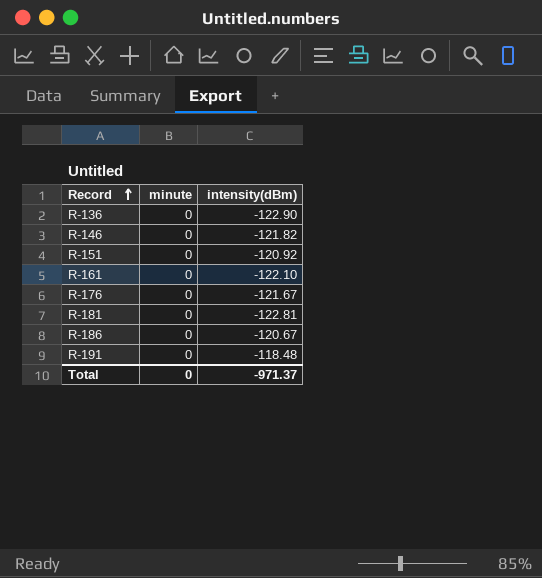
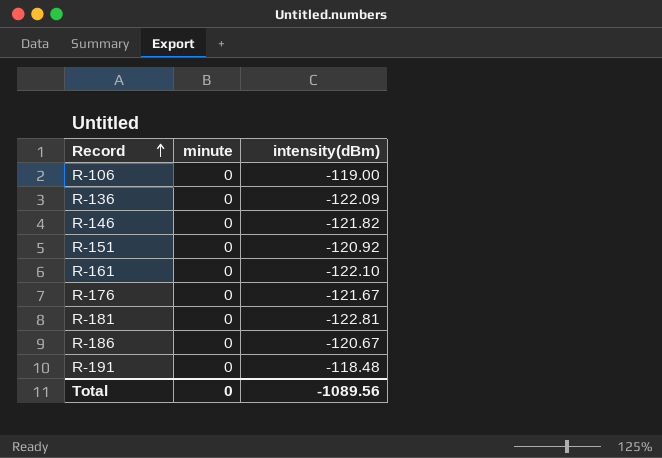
row R-106: none -> 0 | -119.00
R-136 | intensity(dBm): -122.90 -> -122.09
Total | intensity(dBm): -971.37 -> -1089.56

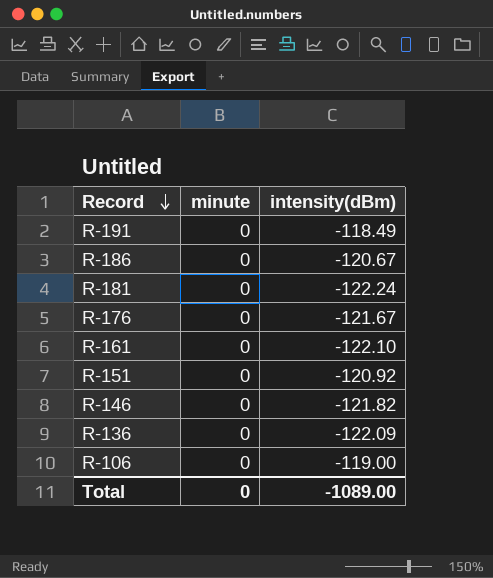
row order: Record ascending -> Record descending
R-191 | intensity(dBm): -118.48 -> -118.49
R-181 | intensity(dBm): -122.81 -> -122.24
Total | intensity(dBm): -1089.56 -> -1089.00

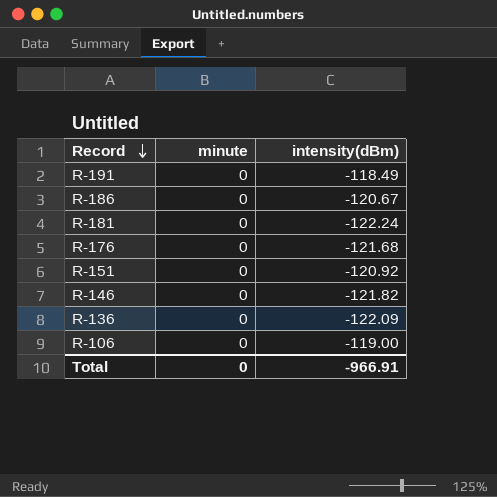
row R-161: 0 | -122.10 -> none
R-176 | intensity(dBm): -121.67 -> -121.68
Total | intensity(dBm): -1089.00 -> -966.91

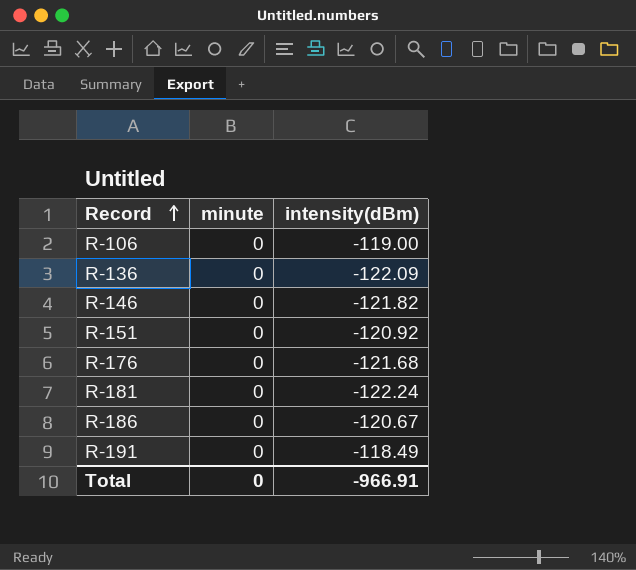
row order: Record descending -> Record ascending

